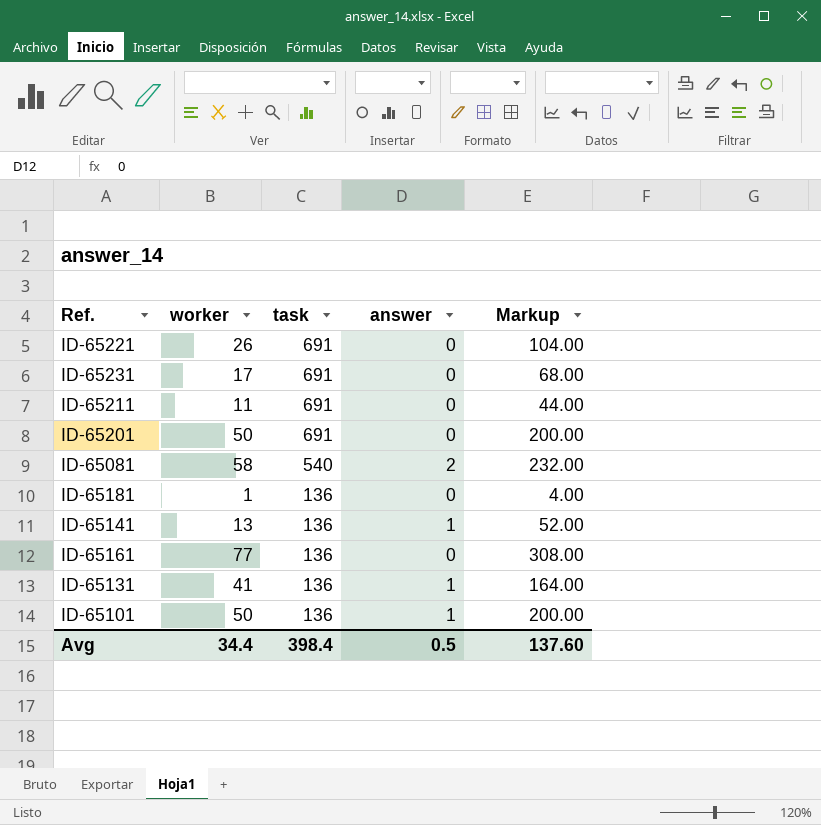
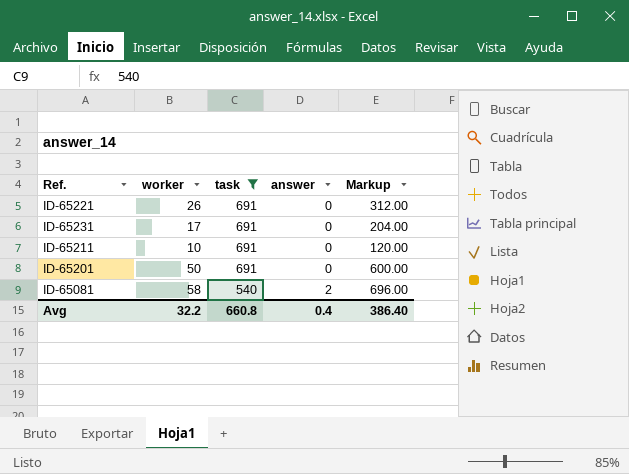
filter: none -> task != 136
column Markup | formula: [worker] * 4 -> [worker] * 12
ID-65211 | worker: 11 -> 10
Avg | worker: 34.4 -> 32.2
Avg | task: 398.4 -> 660.8
Avg | answer: 0.5 -> 0.4
Avg | Markup: 137.60 -> 386.40

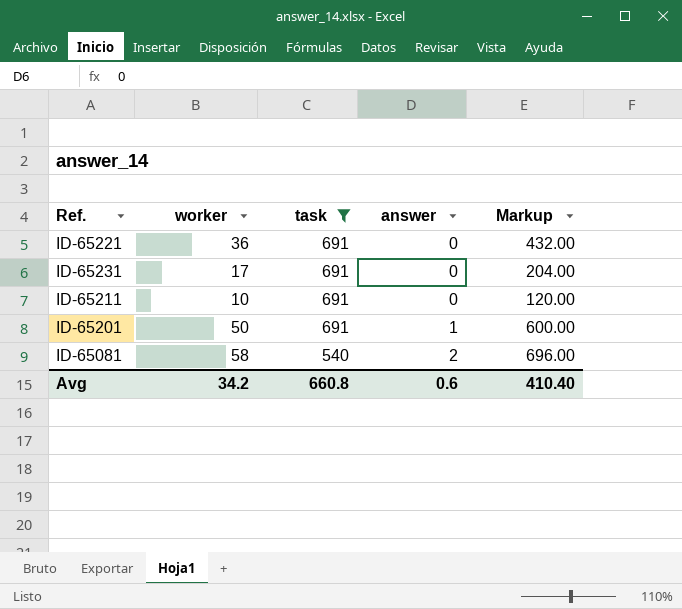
ID-65221 | worker: 26 -> 36
ID-65221 | Markup: 312.00 -> 432.00
ID-65201 | answer: 0 -> 1
Avg | worker: 32.2 -> 34.2
Avg | answer: 0.4 -> 0.6
Avg | Markup: 386.40 -> 410.40

